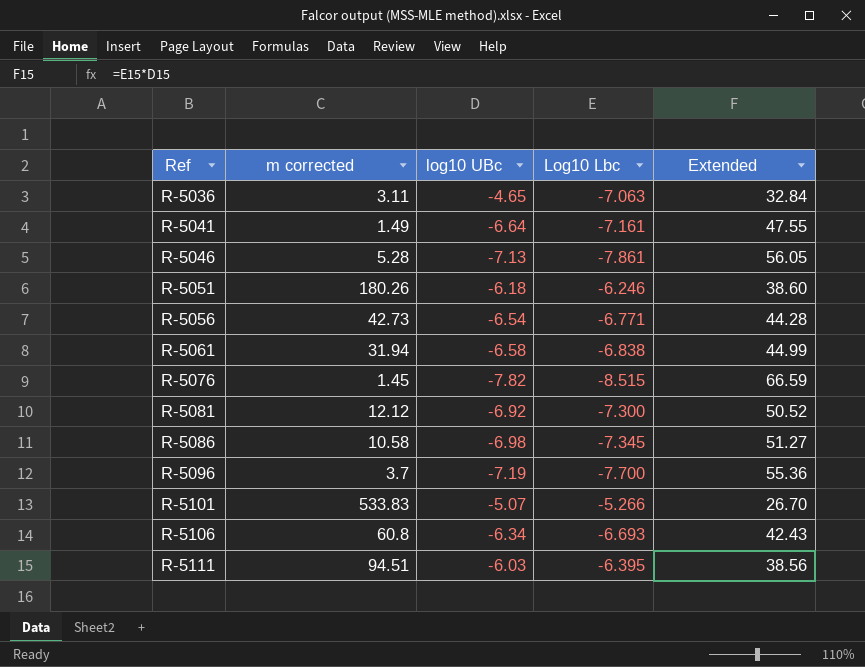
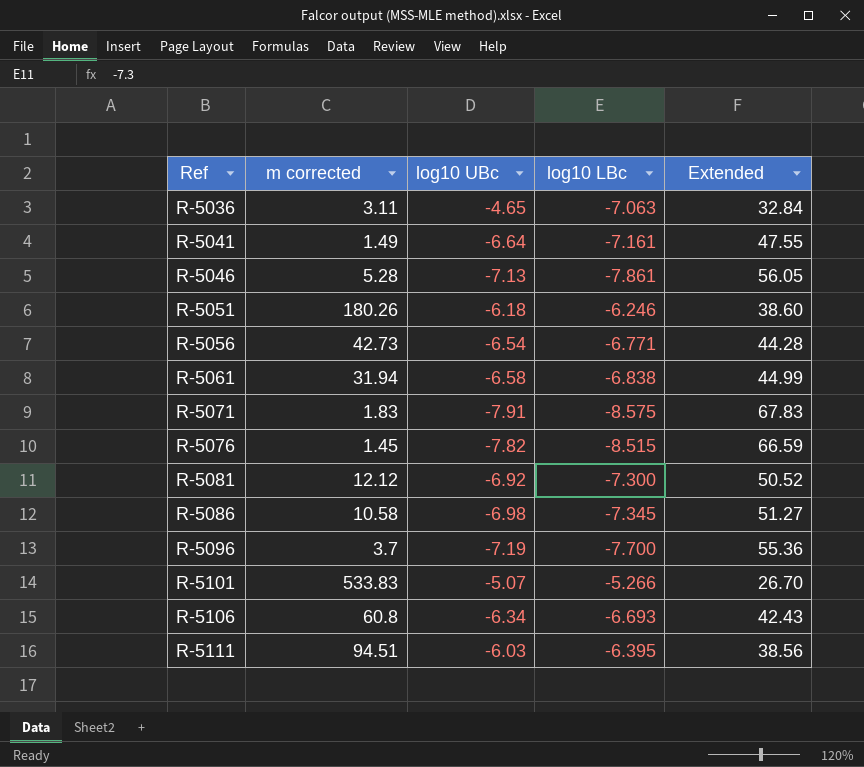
column name: Log10 Lbc -> log10 LBc
row R-5071: none -> 1.83 | -7.91 | -8.575 | 67.83

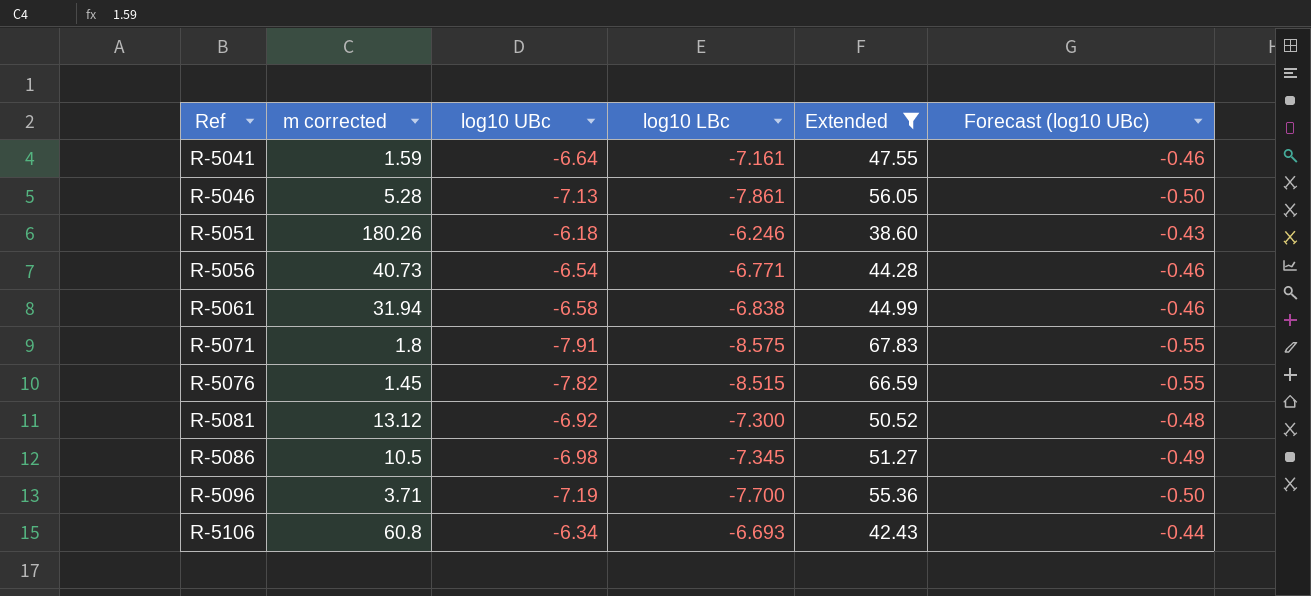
filter: none -> Extended >= 38.60
column Forecast (log10 UBc) | formula: none -> [log10 UBc] * 0.07
R-5041 | m corrected: 1.49 -> 1.59
R-5056 | m corrected: 42.73 -> 40.73
R-5071 | m corrected: 1.83 -> 1.8
R-5081 | m corrected: 12.12 -> 13.12
R-5086 | m corrected: 10.58 -> 10.5
R-5096 | m corrected: 3.7 -> 3.71

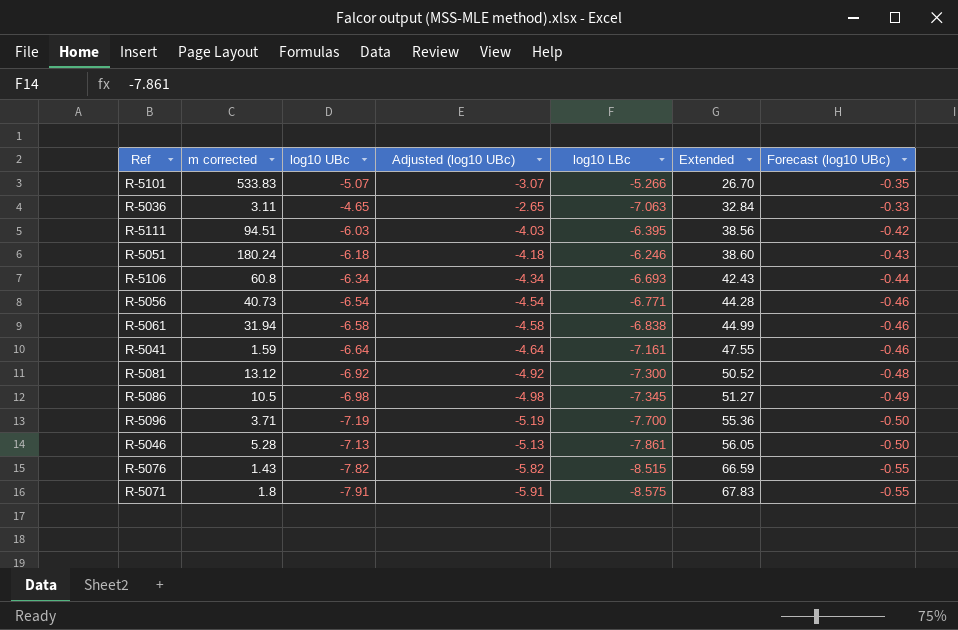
filter: Extended >= 38.60 -> none
row order: Ref ascending -> Extended ascending
column Adjusted (log10 UBc) | formula: none -> [log10 UBc] + 2
R-5051 | m corrected: 180.26 -> 180.24
R-5076 | m corrected: 1.45 -> 1.43

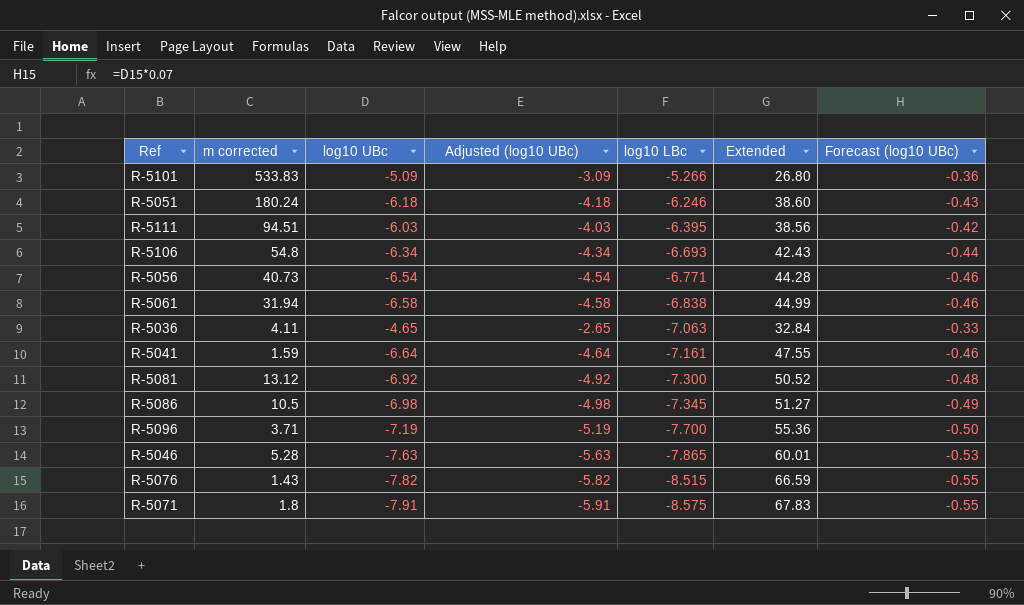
row order: Extended ascending -> log10 LBc descending
R-5101 | log10 UBc: -5.07 -> -5.09
R-5101 | Adjusted (log10 UBc): -3.07 -> -3.09
R-5101 | Extended: 26.70 -> 26.80
R-5101 | Forecast (log10 UBc): -0.35 -> -0.36
R-5106 | m corrected: 60.8 -> 54.8
R-5036 | m corrected: 3.11 -> 4.11
R-5046 | log10 UBc: -7.13 -> -7.63
R-5046 | Adjusted (log10 UBc): -5.13 -> -5.63
R-5046 | log10 LBc: -7.861 -> -7.865
R-5046 | Extended: 56.05 -> 60.01
R-5046 | Forecast (log10 UBc): -0.50 -> -0.53

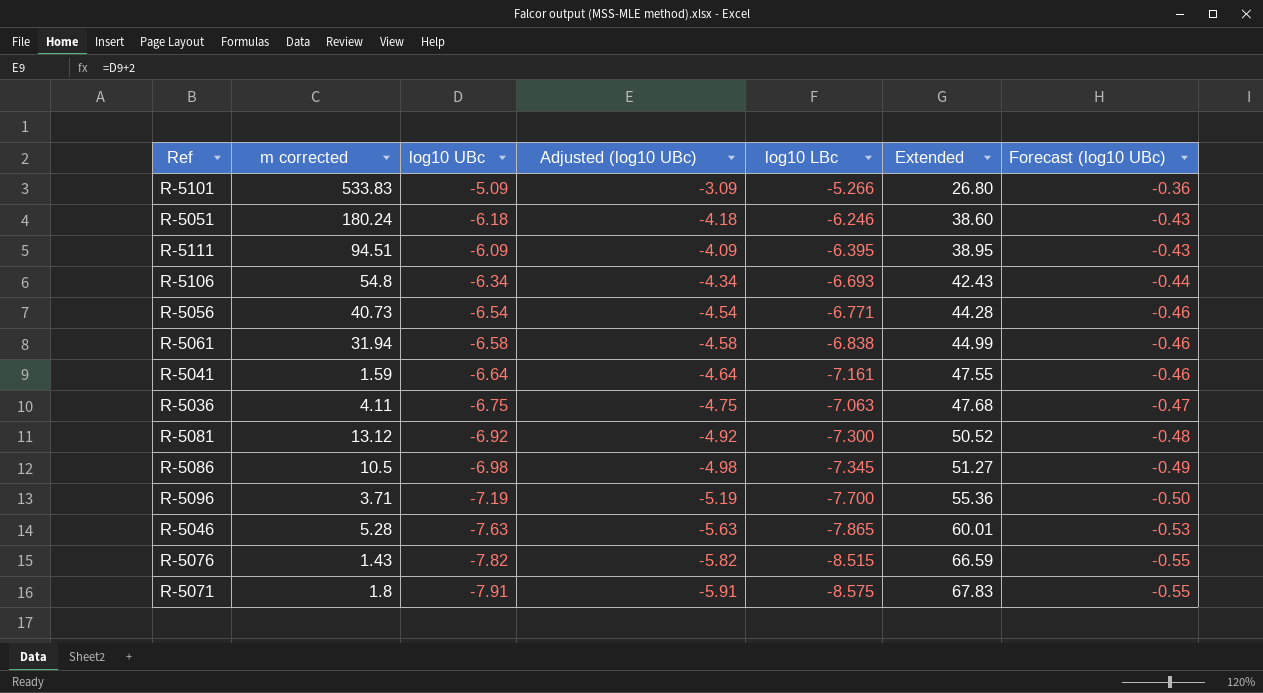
row order: log10 LBc descending -> Extended ascending
R-5111 | log10 UBc: -6.03 -> -6.09
R-5111 | Adjusted (log10 UBc): -4.03 -> -4.09
R-5111 | Extended: 38.56 -> 38.95
R-5111 | Forecast (log10 UBc): -0.42 -> -0.43
R-5036 | log10 UBc: -4.65 -> -6.75
R-5036 | Adjusted (log10 UBc): -2.65 -> -4.75
R-5036 | Extended: 32.84 -> 47.68
R-5036 | Forecast (log10 UBc): -0.33 -> -0.47

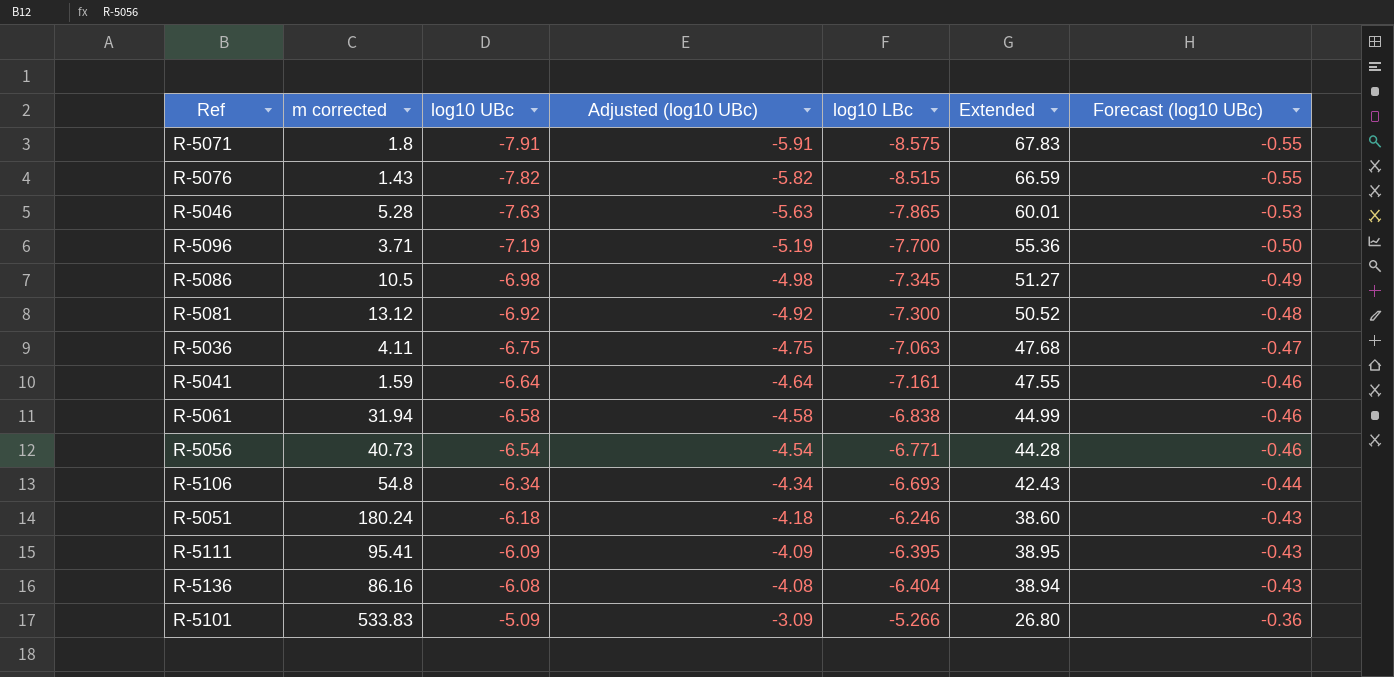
row order: Extended ascending -> log10 UBc ascending
R-5111 | m corrected: 94.51 -> 95.41
row R-5136: none -> 86.16 | -6.08 | -4.08 | -6.404 | 38.94 | -0.43

